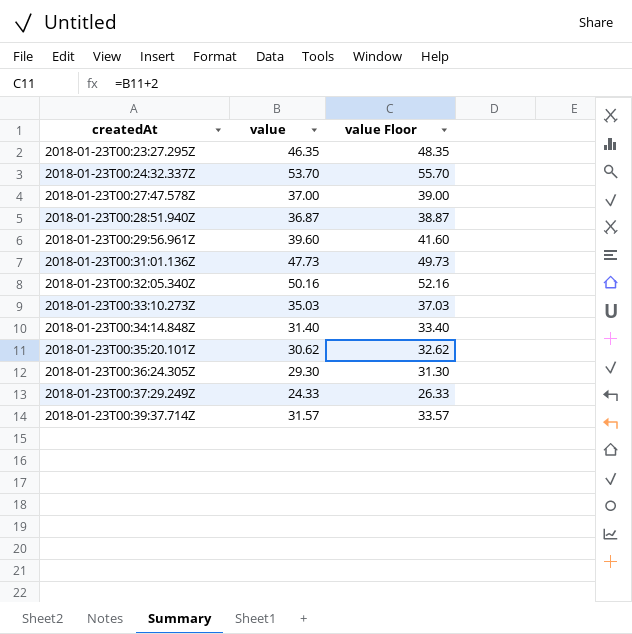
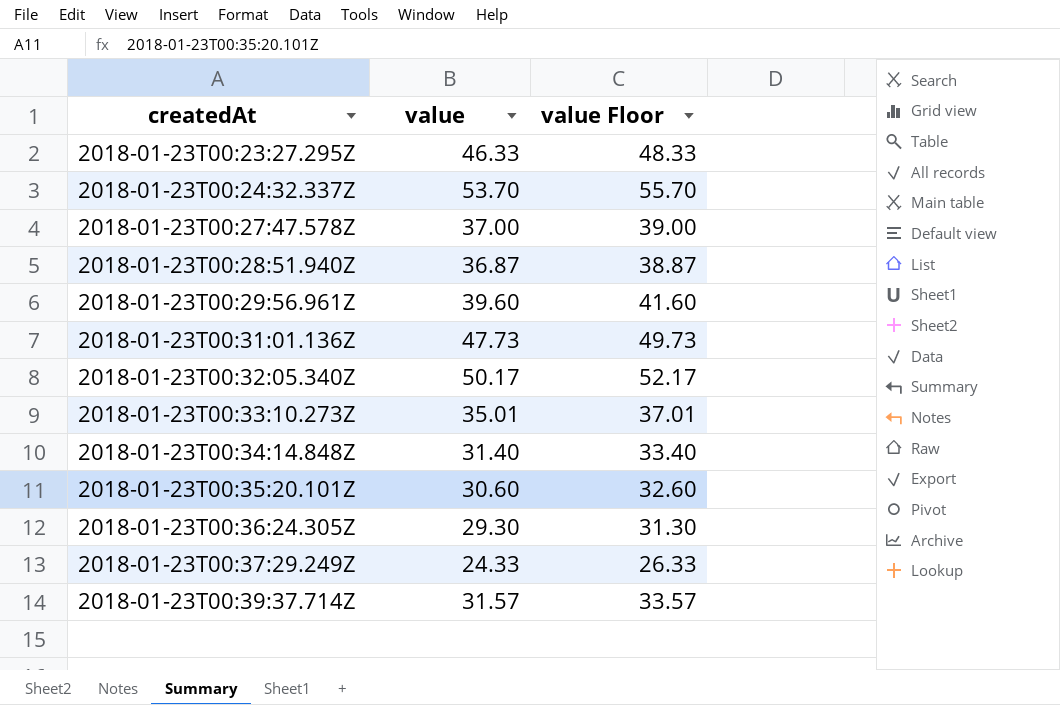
2018-01-23T00:23:27.295Z | value: 46.35 -> 46.33
2018-01-23T00:23:27.295Z | value Floor: 48.35 -> 48.33
2018-01-23T00:32:05.340Z | value: 50.16 -> 50.17
2018-01-23T00:32:05.340Z | value Floor: 52.16 -> 52.17
2018-01-23T00:33:10.273Z | value: 35.03 -> 35.01
2018-01-23T00:33:10.273Z | value Floor: 37.03 -> 37.01
2018-01-23T00:35:20.101Z | value: 30.62 -> 30.60
2018-01-23T00:35:20.101Z | value Floor: 32.62 -> 32.60

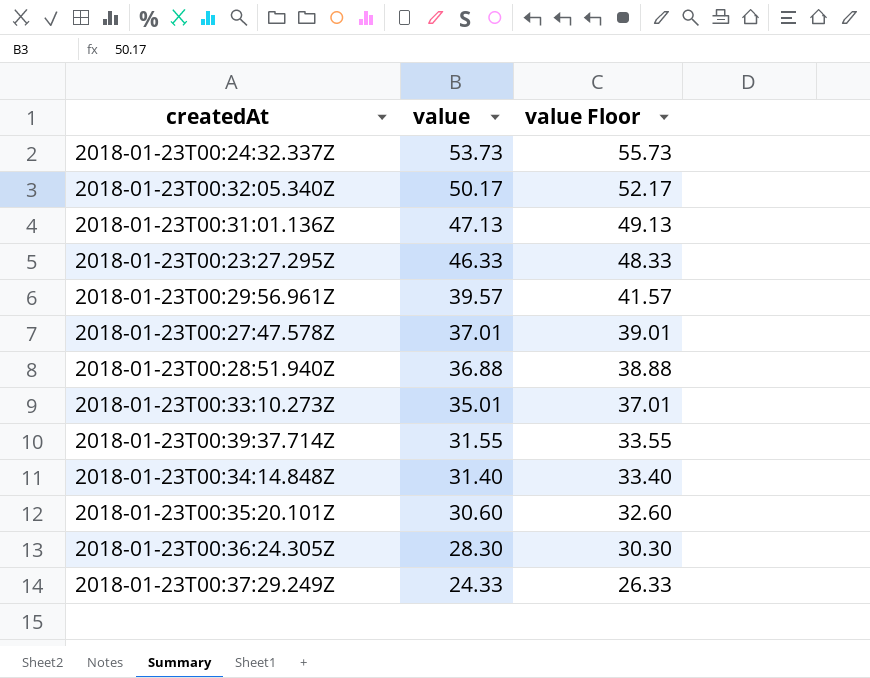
row order: createdAt ascending -> value descending
2018-01-23T00:24:32.337Z | value: 53.70 -> 53.73
2018-01-23T00:24:32.337Z | value Floor: 55.70 -> 55.73
2018-01-23T00:31:01.136Z | value: 47.73 -> 47.13
2018-01-23T00:31:01.136Z | value Floor: 49.73 -> 49.13
2018-01-23T00:29:56.961Z | value: 39.60 -> 39.57
2018-01-23T00:29:56.961Z | value Floor: 41.60 -> 41.57
2018-01-23T00:27:47.578Z | value: 37.00 -> 37.01
2018-01-23T00:27:47.578Z | value Floor: 39.00 -> 39.01
2018-01-23T00:28:51.940Z | value: 36.87 -> 36.88
2018-01-23T00:28:51.940Z | value Floor: 38.87 -> 38.88
2018-01-23T00:39:37.714Z | value: 31.57 -> 31.55
2018-01-23T00:39:37.714Z | value Floor: 33.57 -> 33.55
2018-01-23T00:36:24.305Z | value: 29.30 -> 28.30
2018-01-23T00:36:24.305Z | value Floor: 31.30 -> 30.30

